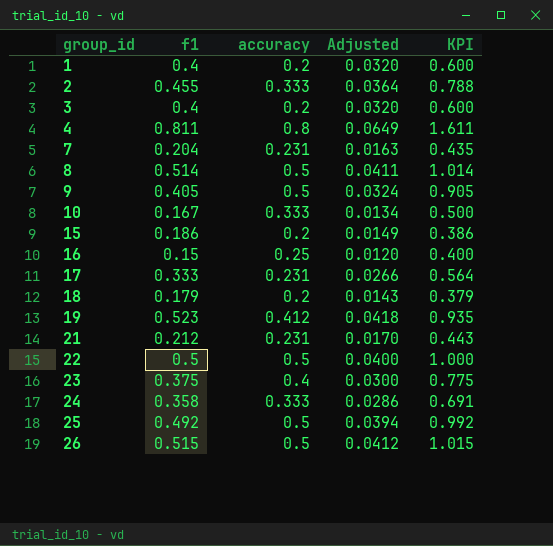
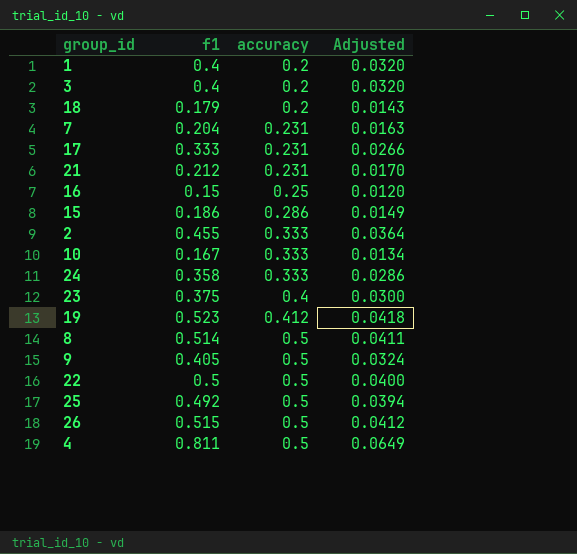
row order: group_id ascending -> accuracy ascending
column KPI | formula: [f1] + [accuracy] -> none
15 | accuracy: 0.2 -> 0.286
4 | accuracy: 0.8 -> 0.5

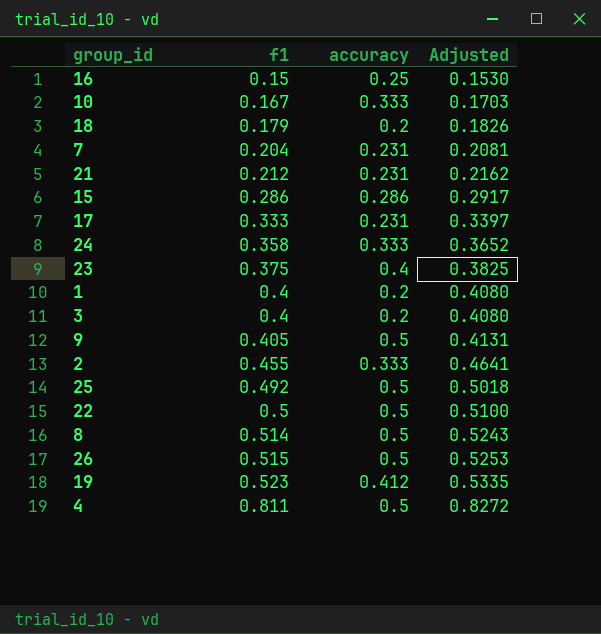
row order: accuracy ascending -> f1 ascending
column Adjusted | formula: [f1] * 0.08 -> [f1] * 1.02
15 | f1: 0.186 -> 0.286

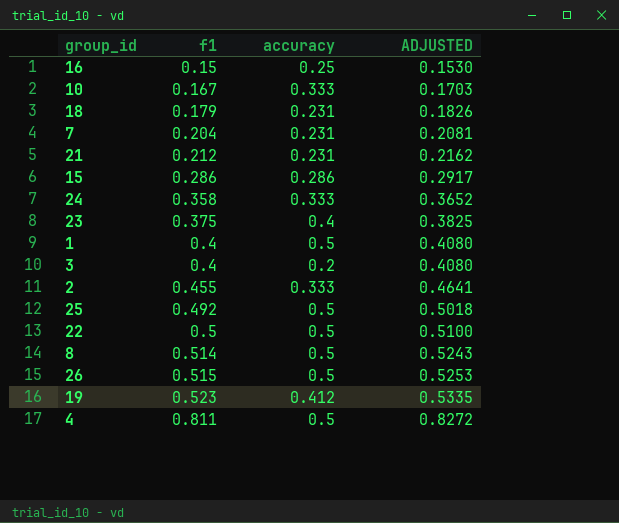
column name: Adjusted -> ADJUSTED
row 17: 0.333 | 0.231 | 0.3397 -> none
row 9: 0.405 | 0.5 | 0.4131 -> none
18 | accuracy: 0.2 -> 0.231
1 | accuracy: 0.2 -> 0.5

